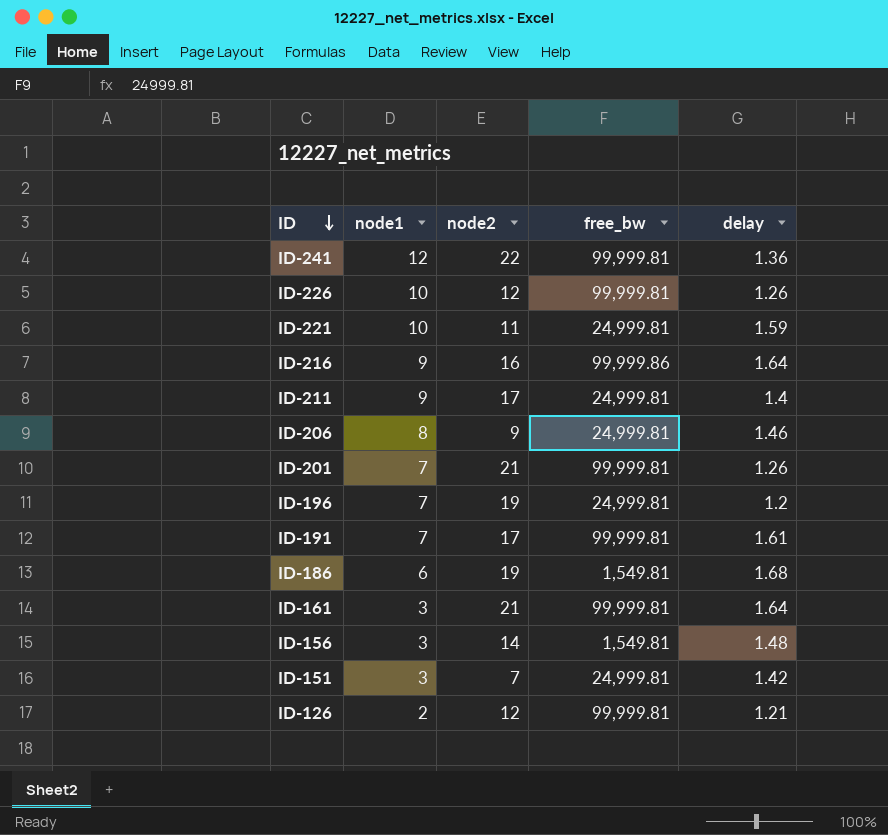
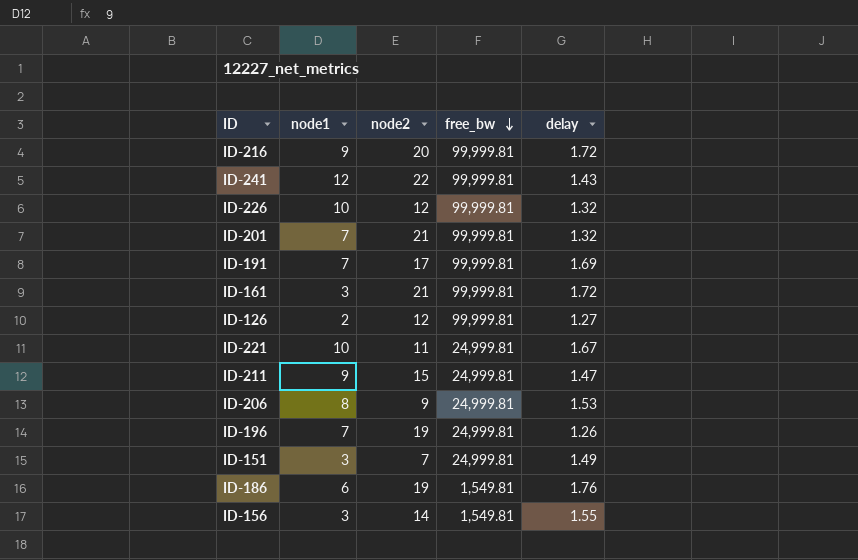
row order: ID descending -> free_bw descending
ID-216 | node2: 16 -> 20
ID-216 | free_bw: 99,999.86 -> 99,999.81
ID-216 | delay: 1.64 -> 1.72
ID-241 | delay: 1.36 -> 1.43
ID-226 | delay: 1.26 -> 1.32
ID-201 | delay: 1.26 -> 1.32
ID-191 | delay: 1.61 -> 1.69
ID-161 | delay: 1.64 -> 1.72
ID-126 | delay: 1.21 -> 1.27
ID-221 | delay: 1.59 -> 1.67
ID-211 | node2: 17 -> 15
ID-211 | delay: 1.4 -> 1.47
ID-206 | delay: 1.46 -> 1.53
ID-196 | delay: 1.2 -> 1.26
ID-151 | delay: 1.42 -> 1.49
ID-186 | delay: 1.68 -> 1.76
ID-156 | delay: 1.48 -> 1.55

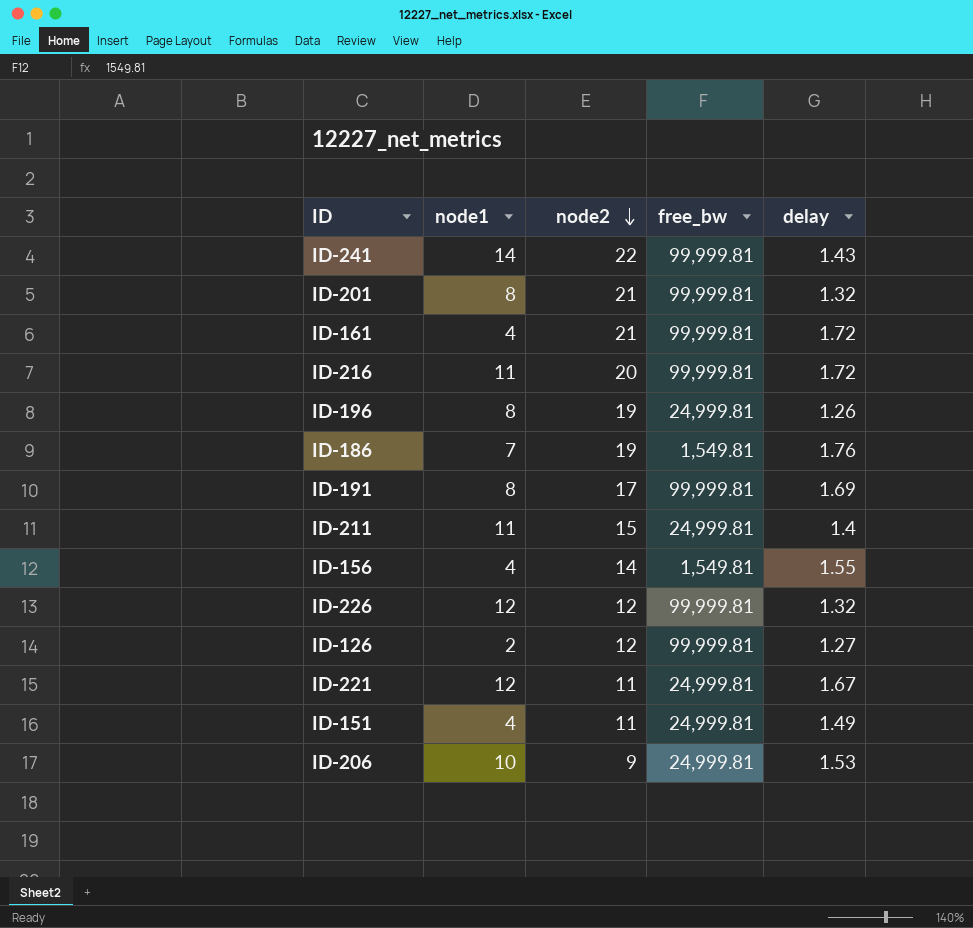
row order: free_bw descending -> node2 descending
ID-241 | node1: 12 -> 14
ID-201 | node1: 7 -> 8
ID-161 | node1: 3 -> 4
ID-216 | node1: 9 -> 11
ID-196 | node1: 7 -> 8
ID-186 | node1: 6 -> 7
ID-191 | node1: 7 -> 8
ID-211 | node1: 9 -> 11
ID-211 | delay: 1.47 -> 1.4
ID-156 | node1: 3 -> 4
ID-226 | node1: 10 -> 12
ID-221 | node1: 10 -> 12
ID-151 | node1: 3 -> 4
ID-151 | node2: 7 -> 11
ID-206 | node1: 8 -> 10

